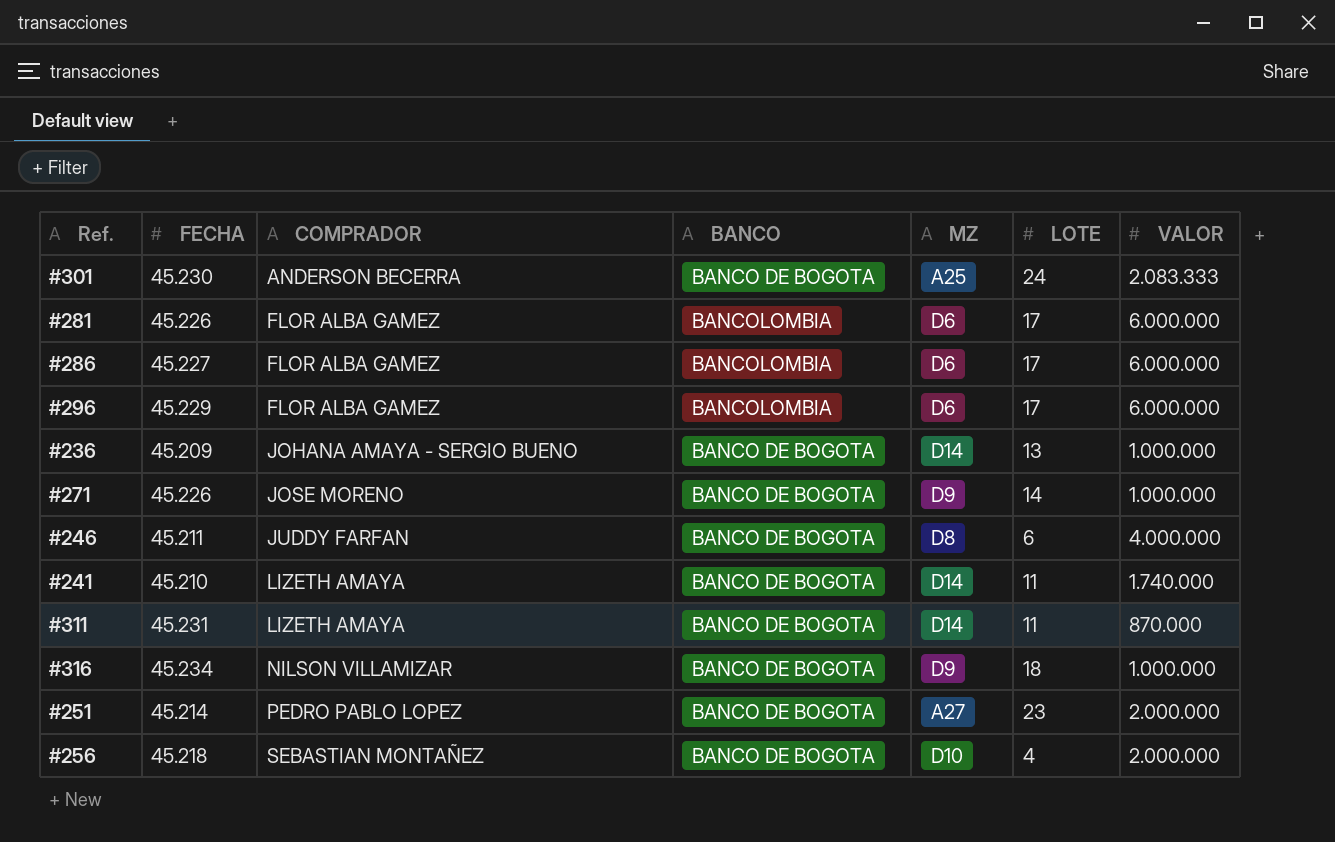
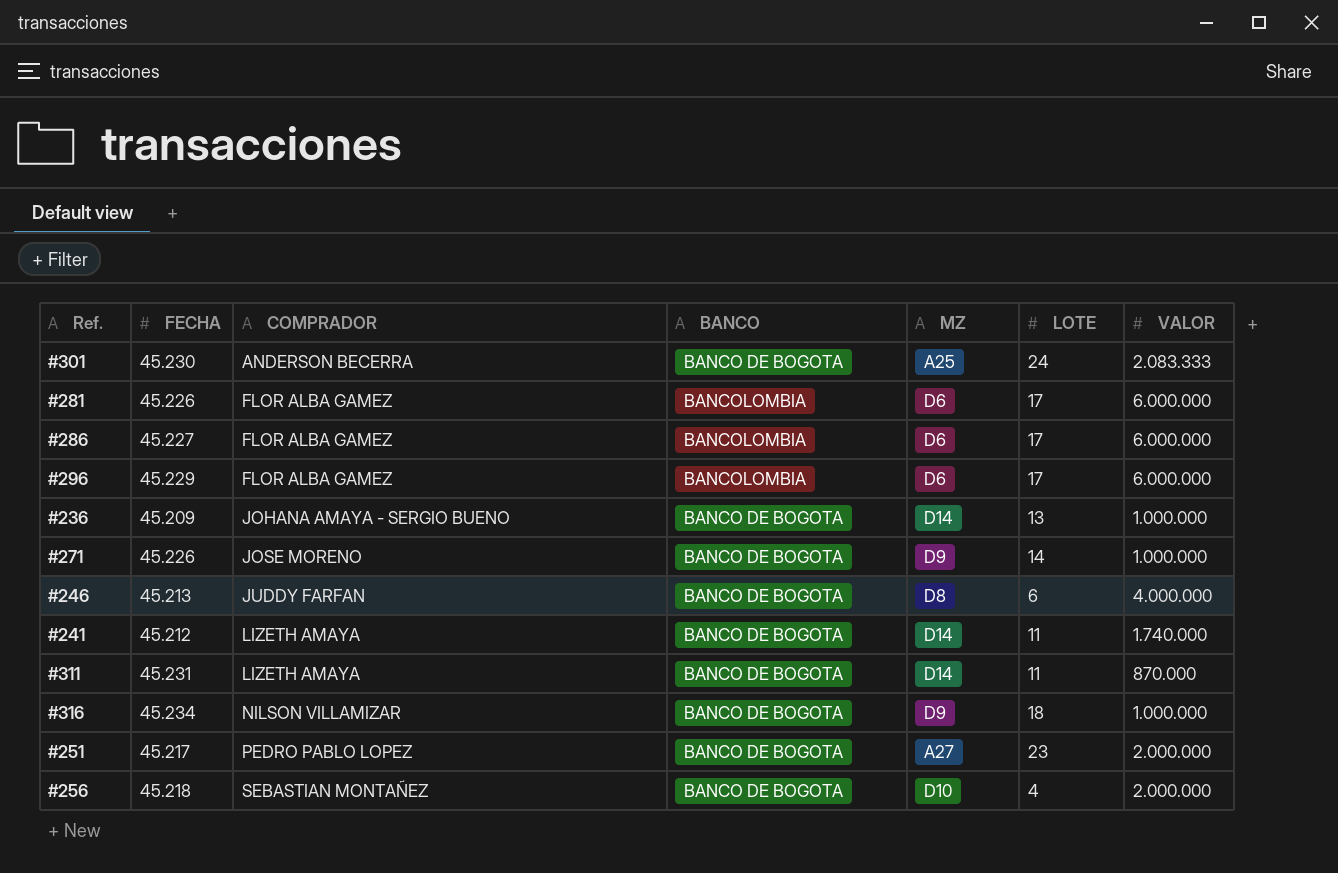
#246 | FECHA: 45.211 -> 45.213
#241 | FECHA: 45.210 -> 45.212
#251 | FECHA: 45.214 -> 45.217

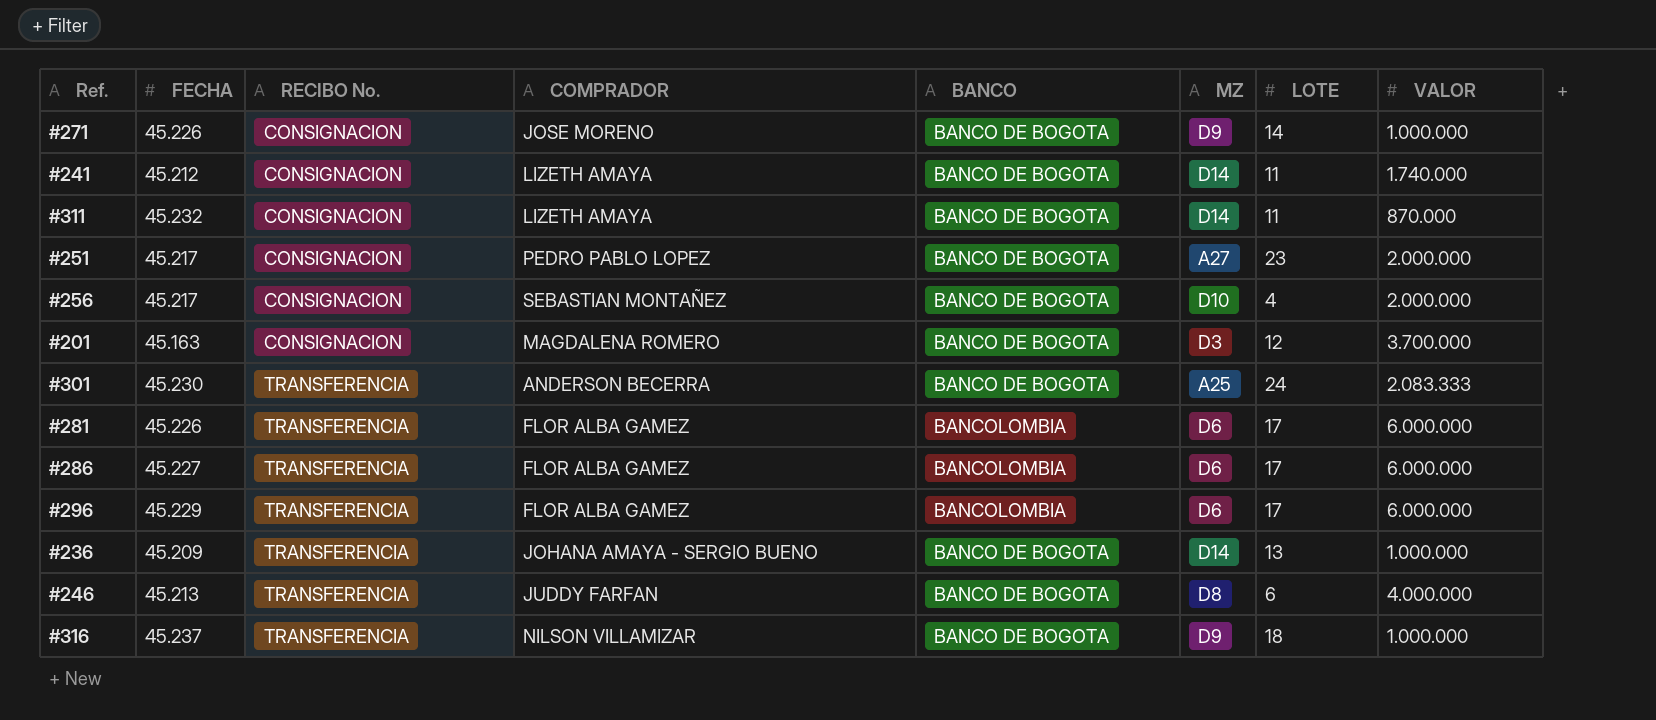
row order: COMPRADOR ascending -> RECIBO No. ascending
column RECIBO No. | position: none -> 3
#311 | FECHA: 45.231 -> 45.232
#256 | FECHA: 45.218 -> 45.217
row #201: none -> 45.163 | CONSIGNACION | MAGDALENA ROMERO | BANCO DE BOGOTA | D3 | 12 | 3.700.000
#316 | FECHA: 45.234 -> 45.237

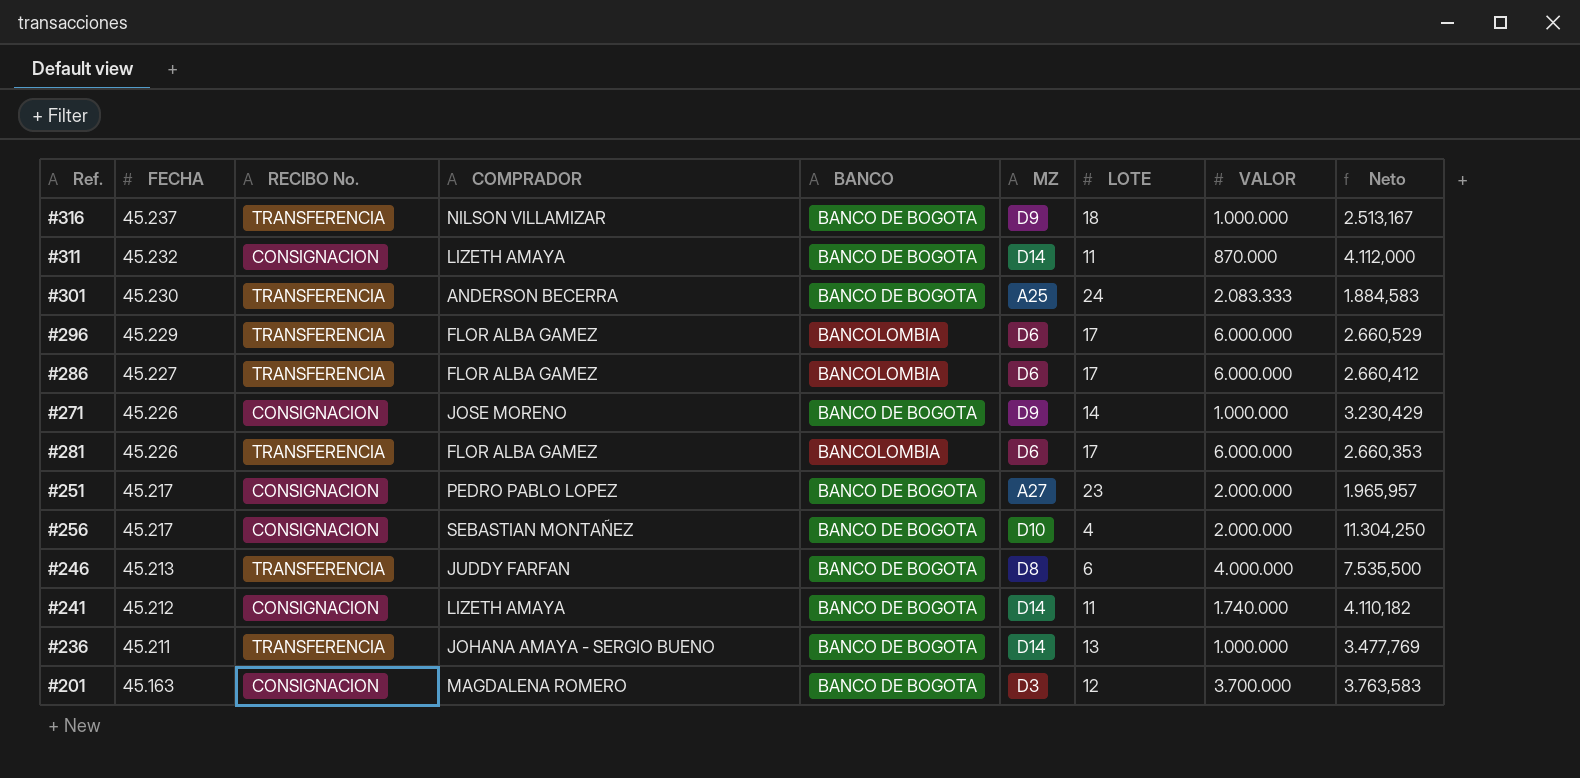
row order: RECIBO No. ascending -> FECHA descending
column Neto | formula: none -> [FECHA] / [LOTE]
#236 | FECHA: 45.209 -> 45.211

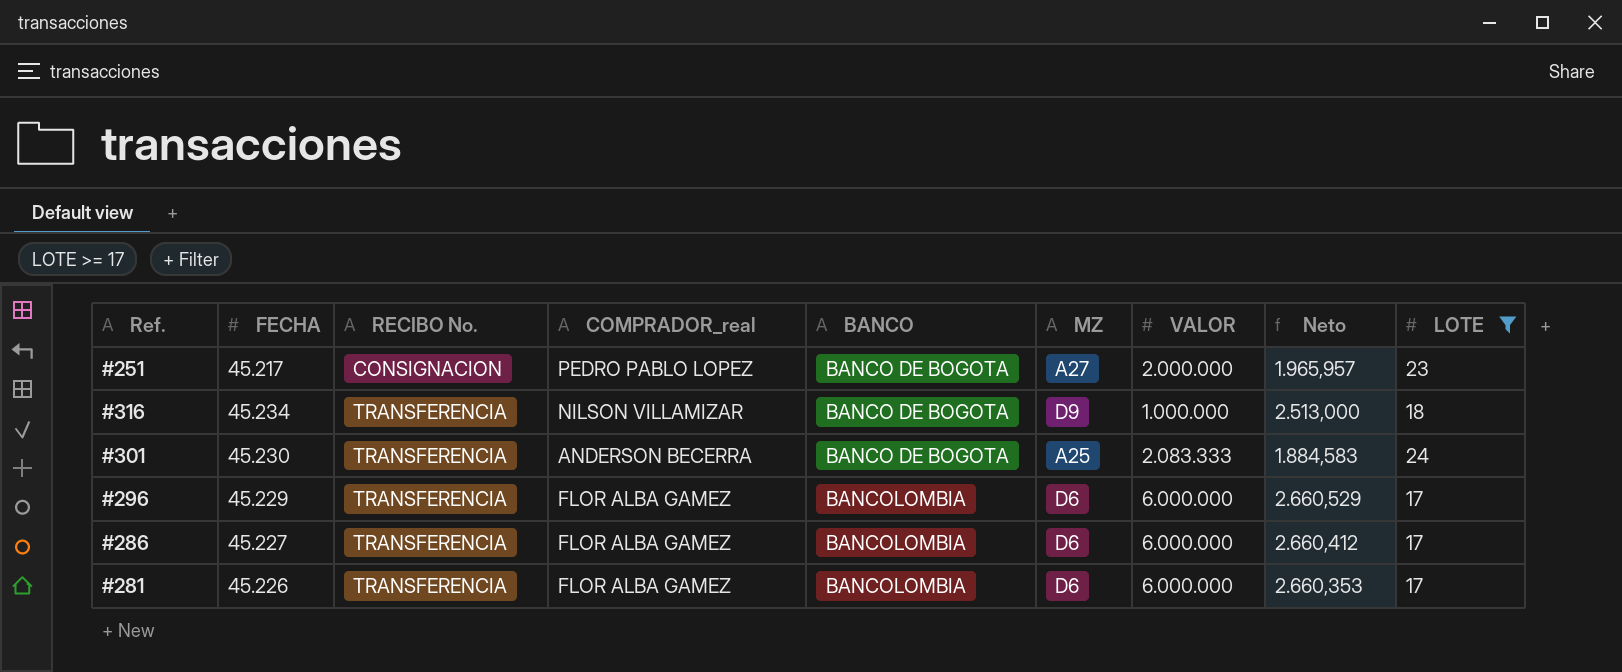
filter: none -> LOTE >= 17
row order: FECHA descending -> RECIBO No. ascending
column name: COMPRADOR -> COMPRADOR_real
column LOTE | position: 7 -> 9
#316 | FECHA: 45.237 -> 45.234
#316 | Neto: 2.513,167 -> 2.513,000

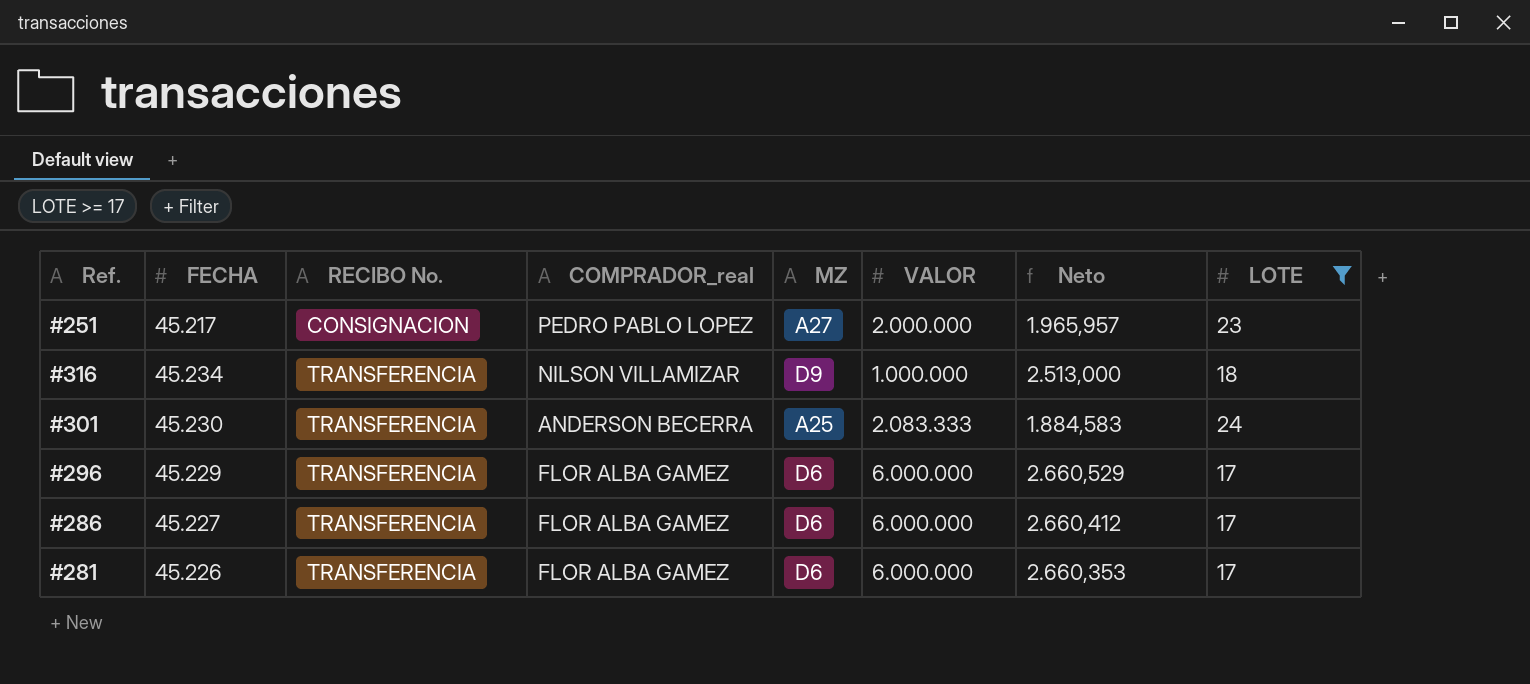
column BANCO | position: 5 -> none

